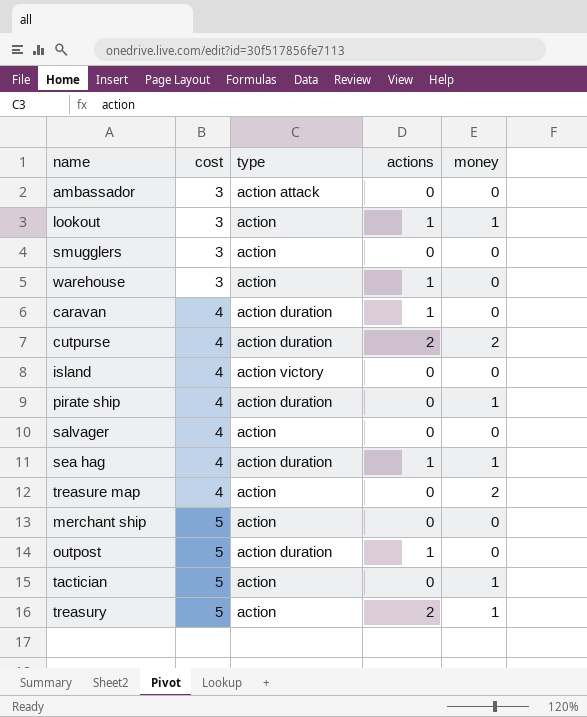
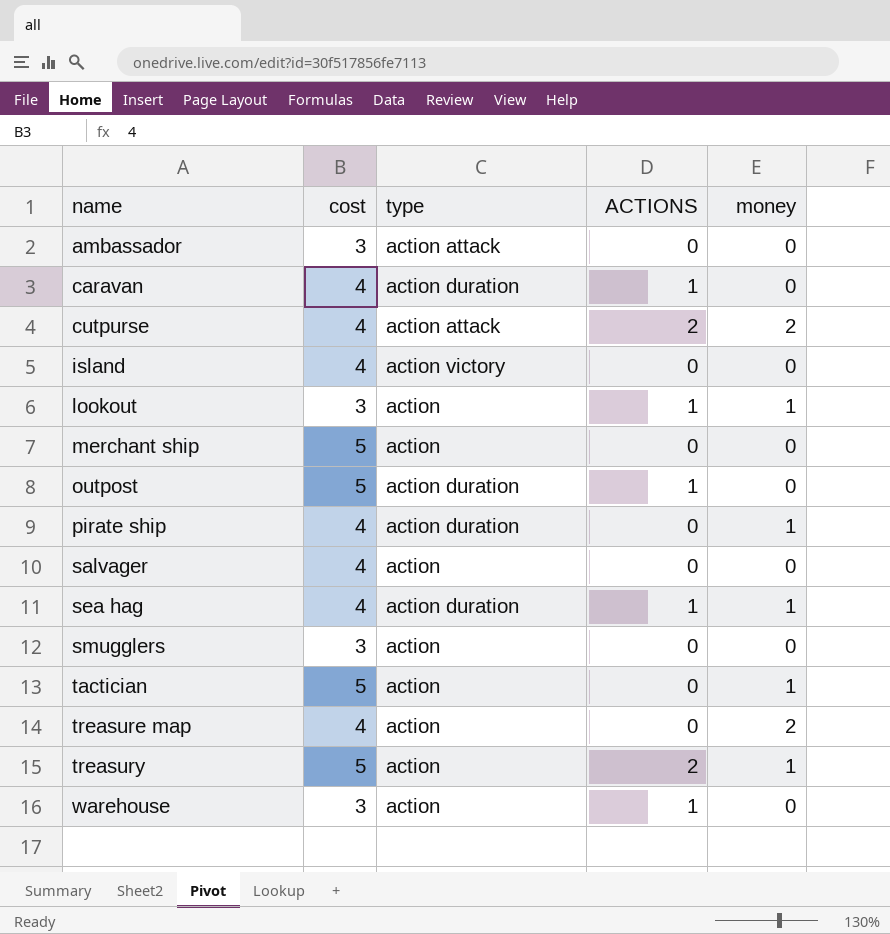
row order: cost ascending -> name ascending
column name: actions -> ACTIONS
cutpurse | type: action duration -> action attack

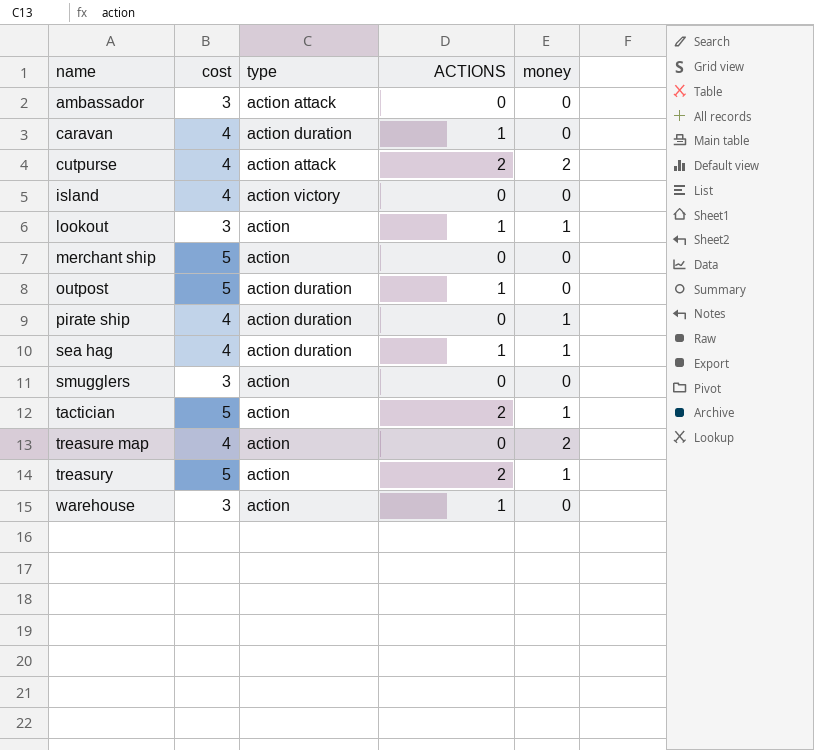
row salvager: 4 | action | 0 | 0 -> none
tactician | ACTIONS: 0 -> 2

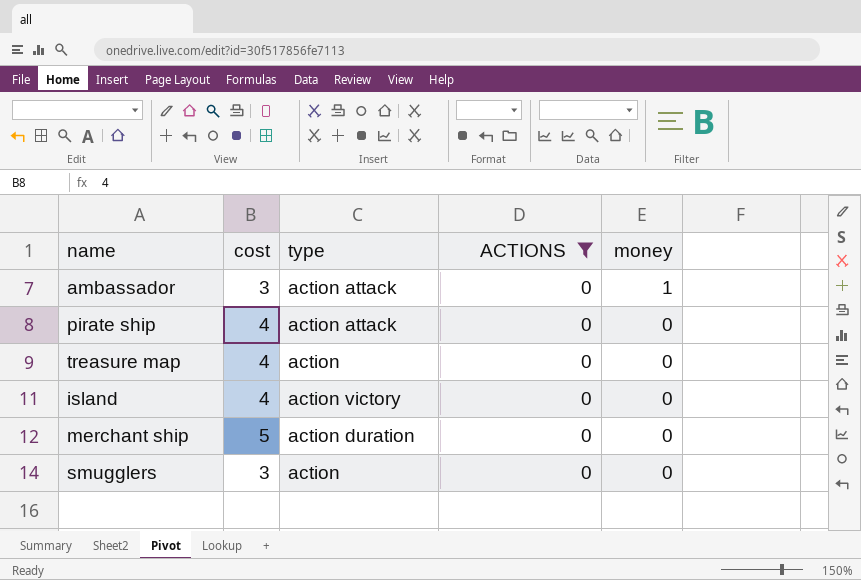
filter: none -> ACTIONS = 0
row order: name ascending -> money descending
ambassador | money: 0 -> 1
pirate ship | type: action duration -> action attack
pirate ship | money: 1 -> 0
treasure map | money: 2 -> 0
merchant ship | type: action -> action duration

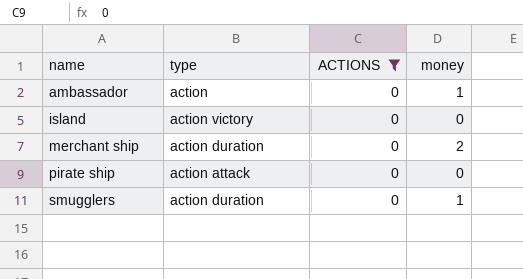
row order: money descending -> name ascending
column cost | position: 2 -> none
row treasure map: 4 | action | 0 | 0 -> none
ambassador | type: action attack -> action
merchant ship | money: 0 -> 2
smugglers | type: action -> action duration
smugglers | money: 0 -> 1

